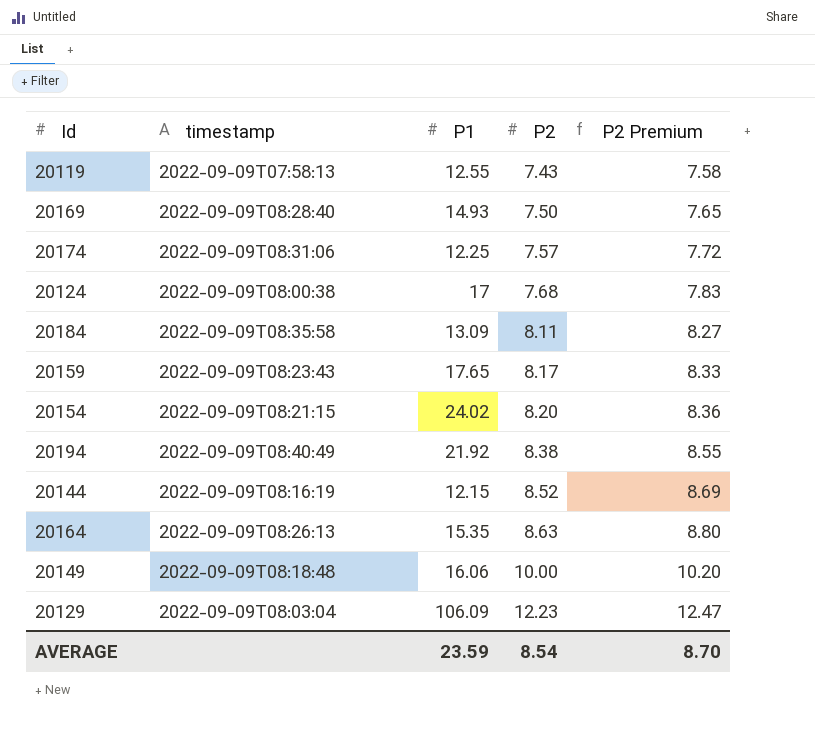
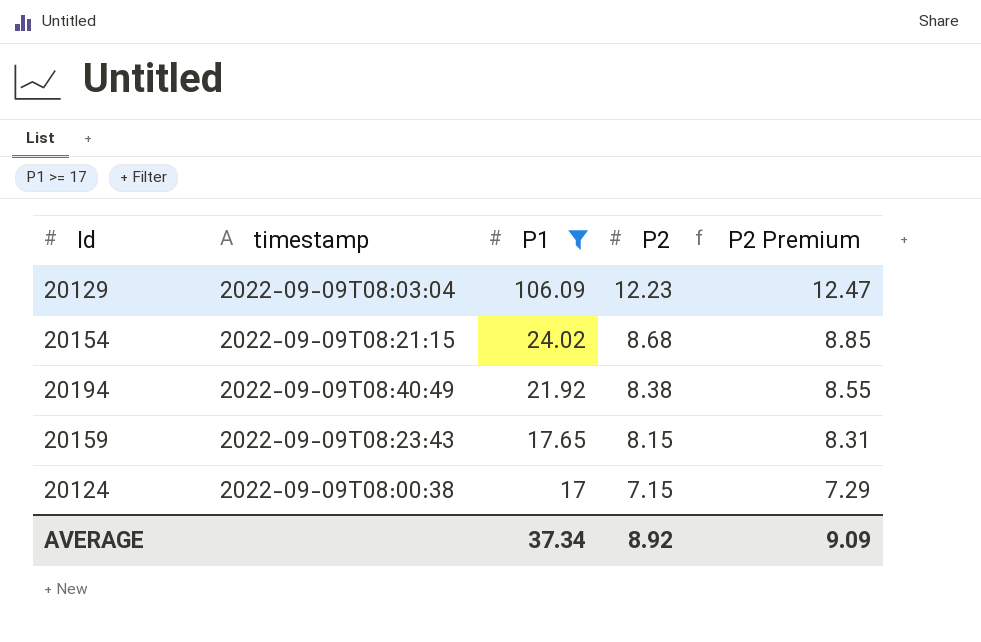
filter: none -> P1 >= 17
row order: P2 ascending -> P1 descending
20154 | P2: 8.20 -> 8.68
20154 | P2 Premium: 8.36 -> 8.85
20159 | P2: 8.17 -> 8.15
20159 | P2 Premium: 8.33 -> 8.31
20124 | P2: 7.68 -> 7.15
20124 | P2 Premium: 7.83 -> 7.29
AVERAGE | P1: 23.59 -> 37.34
AVERAGE | P2: 8.54 -> 8.92
AVERAGE | P2 Premium: 8.70 -> 9.09

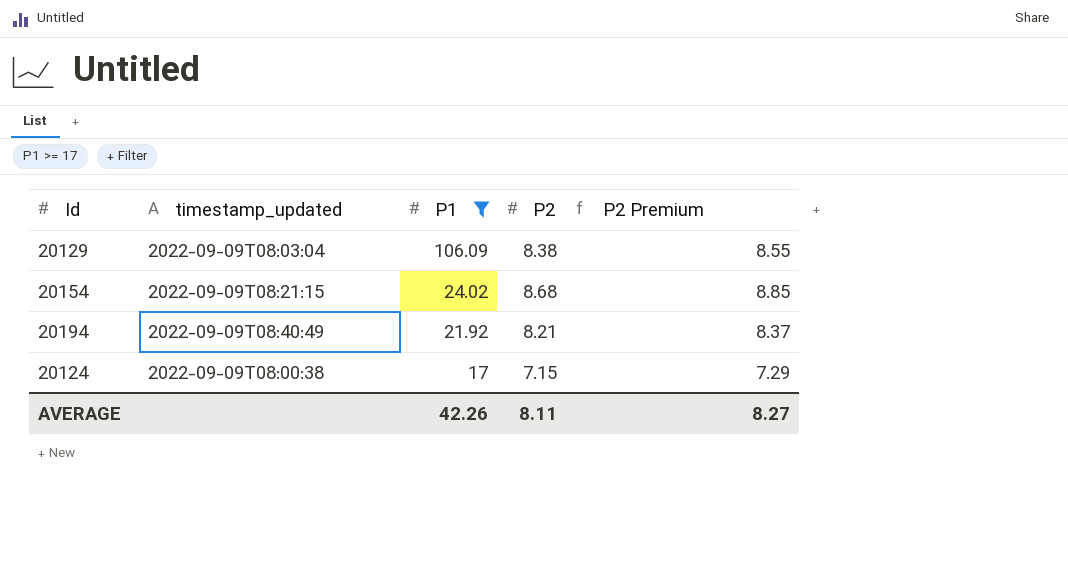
column name: timestamp -> timestamp_updated
row 20159: 2022-09-09T08:23:43 | 17.65 | 8.15 | 8.31 -> none
20129 | P2: 12.23 -> 8.38
20129 | P2 Premium: 12.47 -> 8.55
20194 | P2: 8.38 -> 8.21
20194 | P2 Premium: 8.55 -> 8.37
AVERAGE | P1: 37.34 -> 42.26
AVERAGE | P2: 8.92 -> 8.11
AVERAGE | P2 Premium: 9.09 -> 8.27

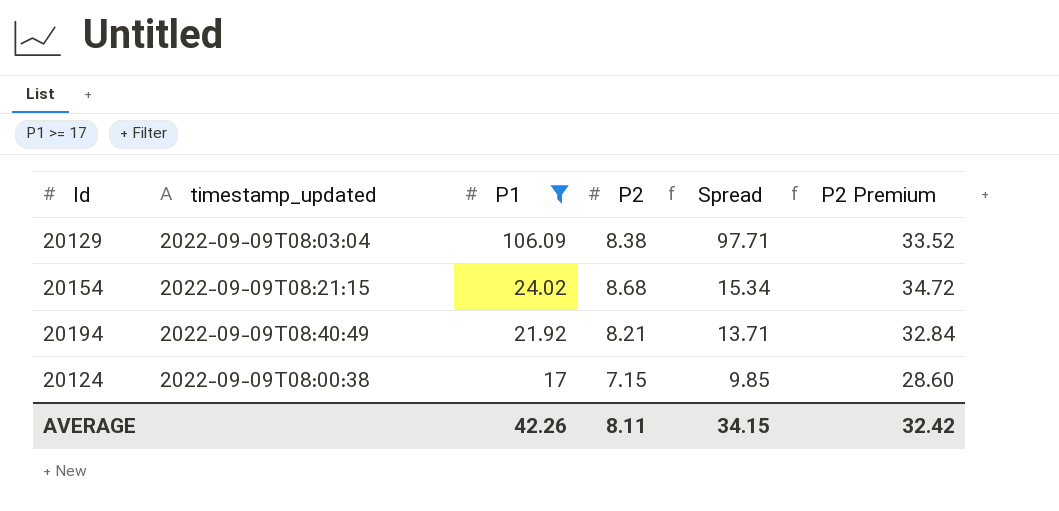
column Spread | formula: none -> [P1] - [P2]
column P2 Premium | formula: [P2] * 1.02 -> [P2] * 4
AVERAGE | P2 Premium: 8.27 -> 32.42

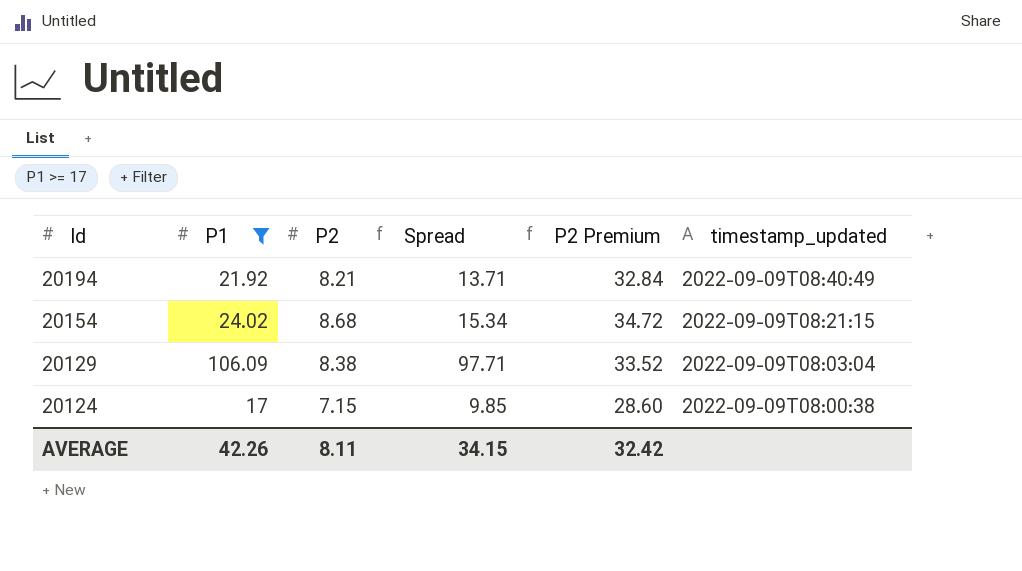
row order: P1 descending -> Id descending
column timestamp_updated | position: 2 -> 6

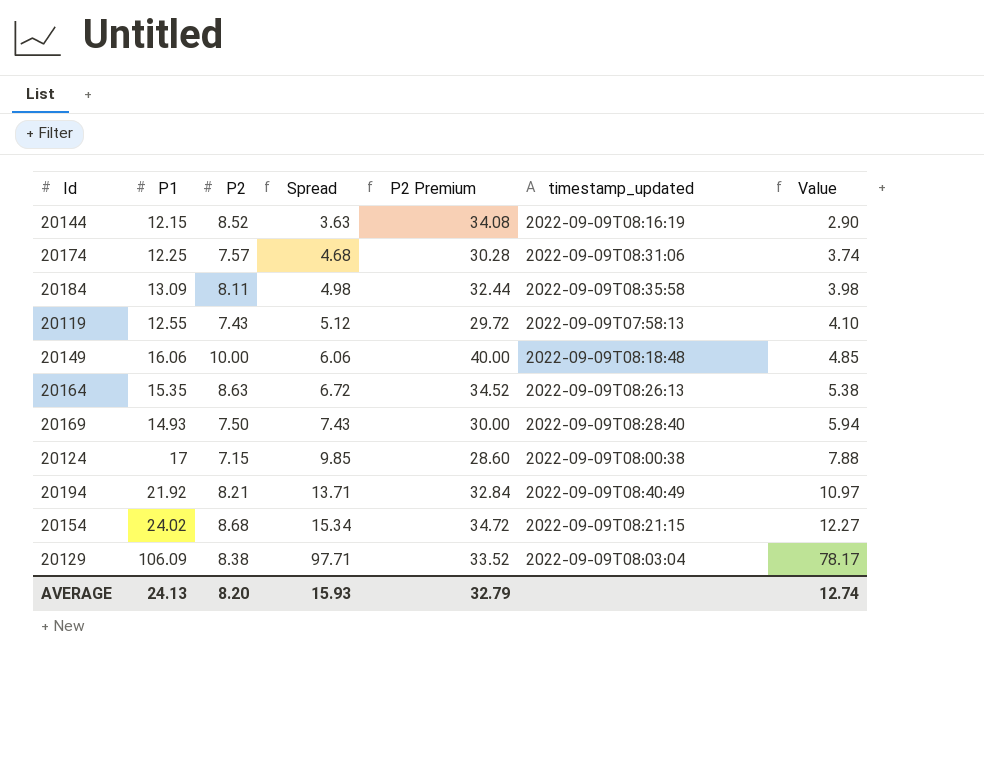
filter: P1 >= 17 -> none
row order: Id descending -> Spread ascending
column Value | formula: none -> [Spread] * 0.8
AVERAGE | P1: 42.26 -> 24.13
AVERAGE | P2: 8.11 -> 8.20
AVERAGE | Spread: 34.15 -> 15.93
AVERAGE | P2 Premium: 32.42 -> 32.79

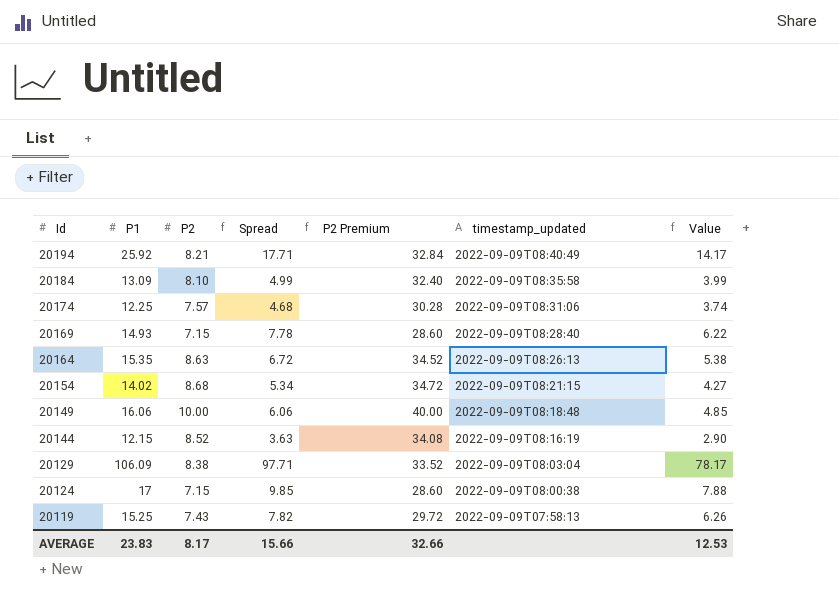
row order: Spread ascending -> Id descending
20194 | P1: 21.92 -> 25.92
20194 | Spread: 13.71 -> 17.71
20194 | Value: 10.97 -> 14.17
20184 | P2: 8.11 -> 8.10
20184 | Spread: 4.98 -> 4.99
20184 | P2 Premium: 32.44 -> 32.40
20184 | Value: 3.98 -> 3.99
20169 | P2: 7.50 -> 7.15
20169 | Spread: 7.43 -> 7.78
20169 | P2 Premium: 30.00 -> 28.60
20169 | Value: 5.94 -> 6.22
20154 | P1: 24.02 -> 14.02
20154 | Spread: 15.34 -> 5.34
20154 | Value: 12.27 -> 4.27
20119 | P1: 12.55 -> 15.25
20119 | Spread: 5.12 -> 7.82
20119 | Value: 4.10 -> 6.26
AVERAGE | P1: 24.13 -> 23.83
AVERAGE | P2: 8.20 -> 8.17
AVERAGE | Spread: 15.93 -> 15.66
AVERAGE | P2 Premium: 32.79 -> 32.66
AVERAGE | Value: 12.74 -> 12.53

